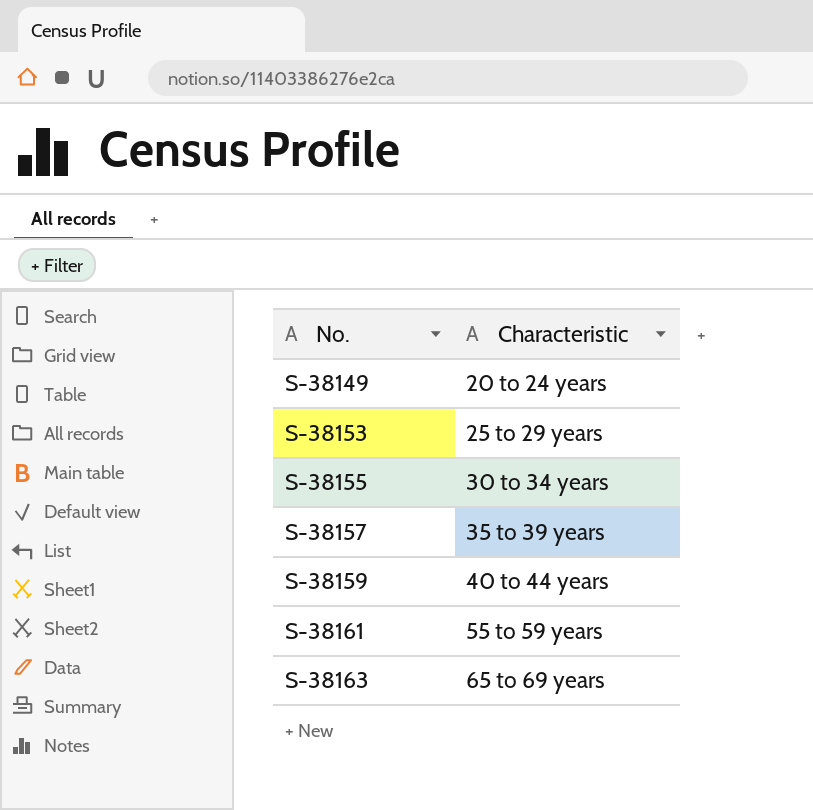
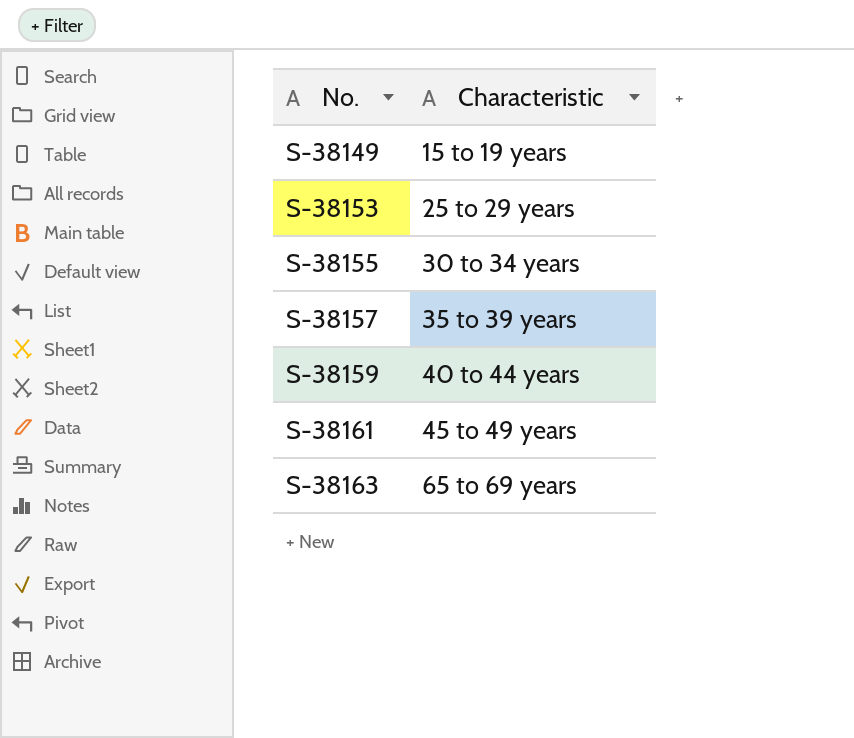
S-38149 | Characteristic: 20 to 24 years -> 15 to 19 years
S-38161 | Characteristic: 55 to 59 years -> 45 to 49 years

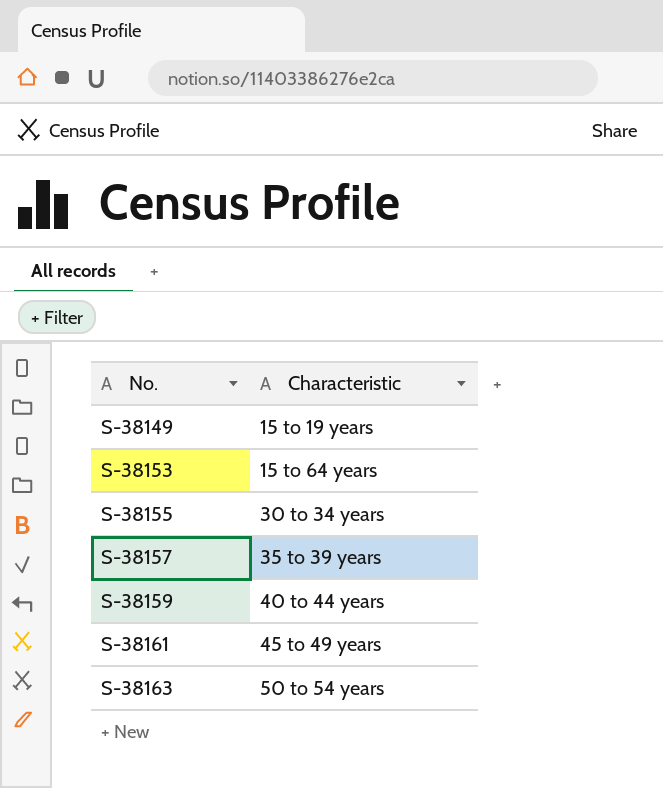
S-38153 | Characteristic: 25 to 29 years -> 15 to 64 years
S-38163 | Characteristic: 65 to 69 years -> 50 to 54 years

